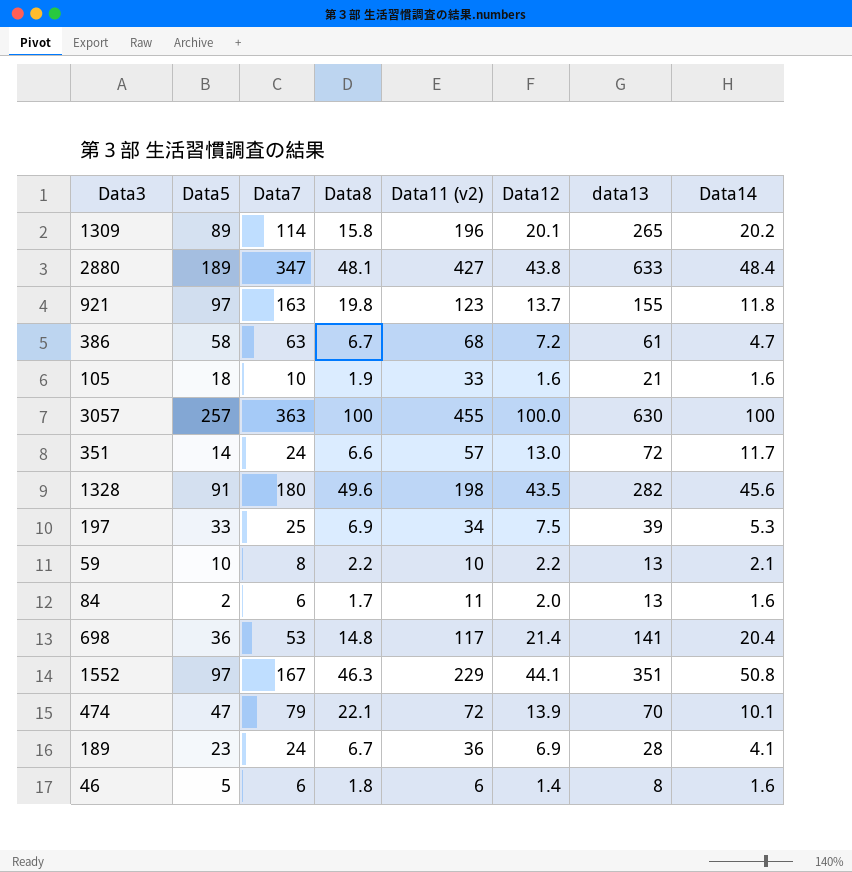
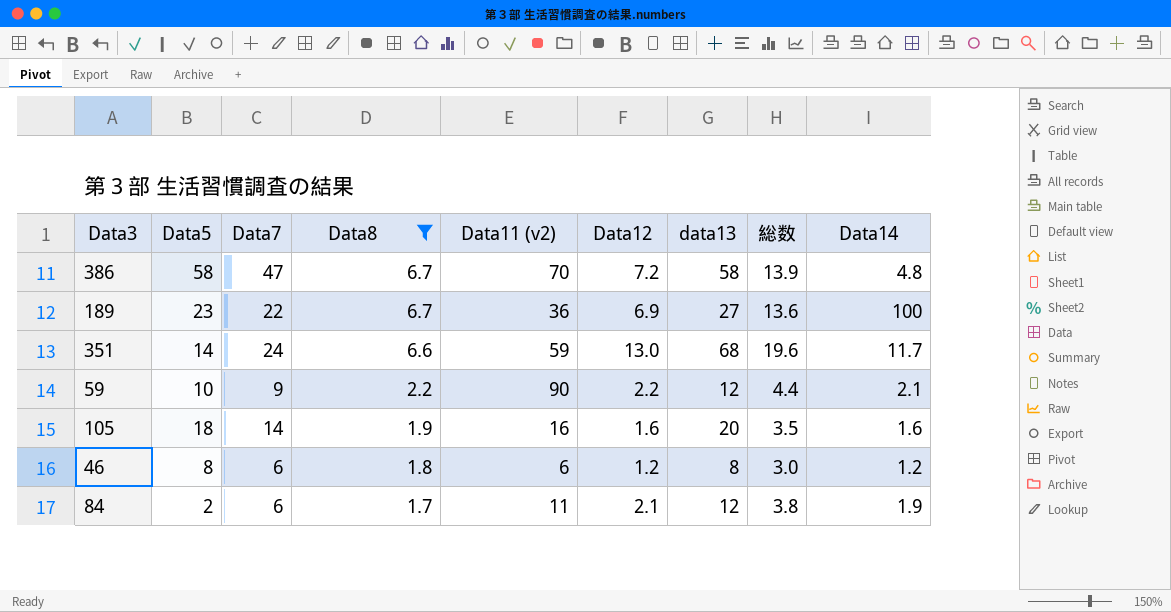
filter: none -> Data8 <= 6.7
row order: none -> Data8 descending
column 総数 | formula: none -> [Data8] + [Data12]
386 | Data7: 63 -> 47
386 | Data11 (v2): 68 -> 70
386 | data13: 61 -> 58
386 | Data14: 4.7 -> 4.8
189 | Data7: 24 -> 22
189 | data13: 28 -> 27
189 | Data14: 4.1 -> 100
351 | Data11 (v2): 57 -> 59
351 | data13: 72 -> 68
59 | Data7: 8 -> 9
59 | Data11 (v2): 10 -> 90
59 | data13: 13 -> 12
105 | Data7: 10 -> 14
105 | Data11 (v2): 33 -> 16
105 | data13: 21 -> 20
46 | Data5: 5 -> 8
46 | Data12: 1.4 -> 1.2
46 | Data14: 1.6 -> 1.2
84 | Data12: 2.0 -> 2.1
84 | data13: 13 -> 12
84 | Data14: 1.6 -> 1.9

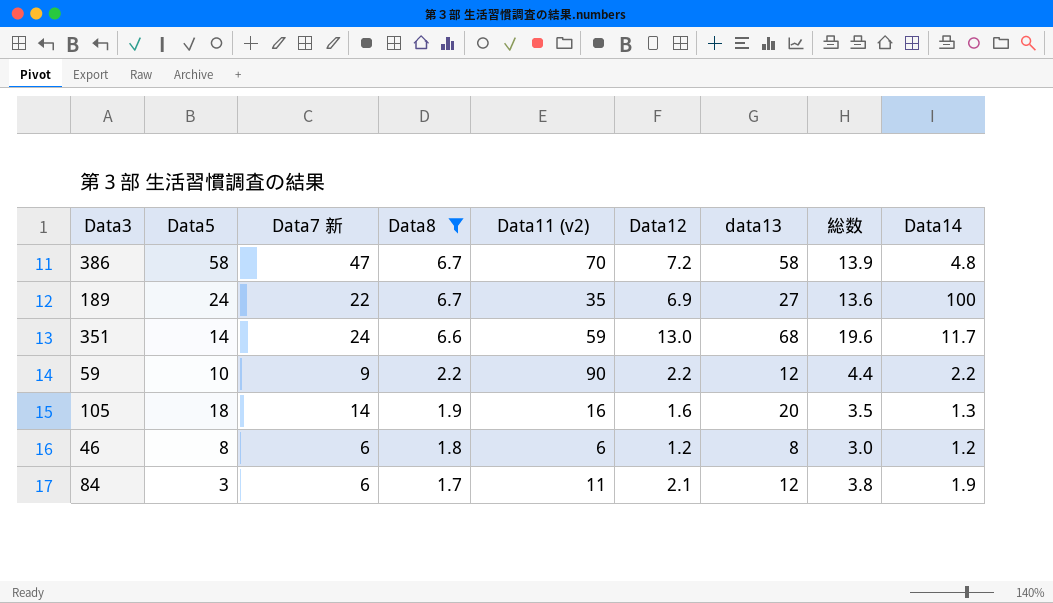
column name: Data7 -> Data7 新
189 | Data5: 23 -> 24
189 | Data11 (v2): 36 -> 35
59 | Data14: 2.1 -> 2.2
105 | Data14: 1.6 -> 1.3
84 | Data5: 2 -> 3

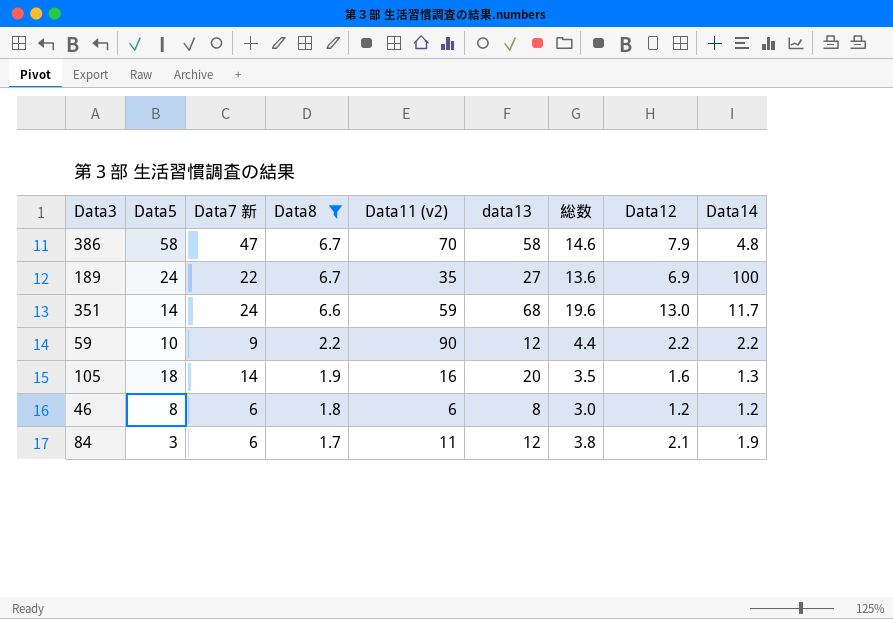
column Data12 | position: 6 -> 8
386 | 総数: 13.9 -> 14.6
386 | Data12: 7.2 -> 7.9

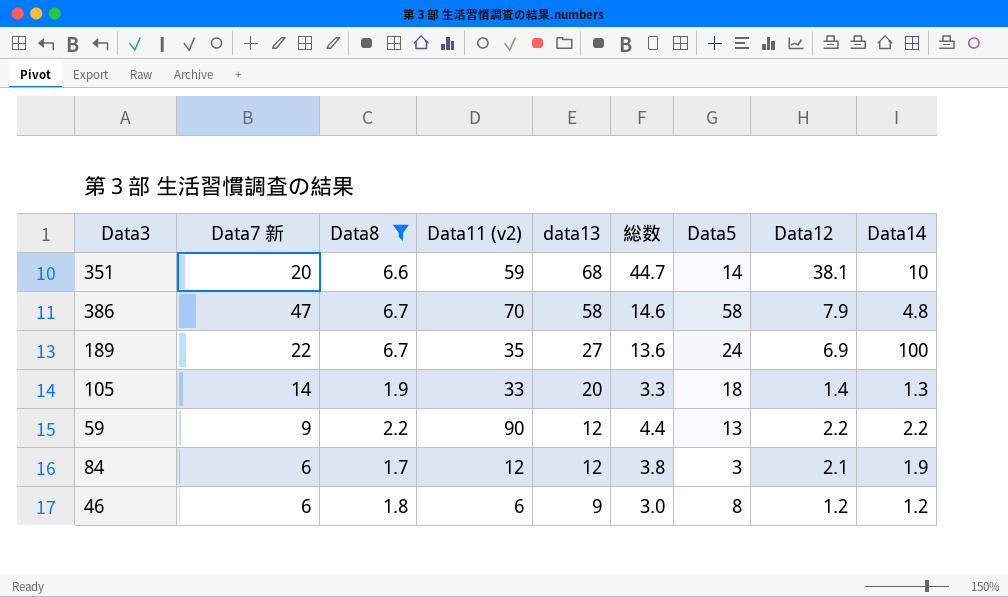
row order: Data8 descending -> data13 descending
column Data5 | position: 2 -> 7
351 | Data7 新: 24 -> 20
351 | 総数: 19.6 -> 44.7
351 | Data12: 13.0 -> 38.1
351 | Data14: 11.7 -> 10
105 | Data11 (v2): 16 -> 33
105 | 総数: 3.5 -> 3.3
105 | Data12: 1.6 -> 1.4
59 | Data5: 10 -> 13
84 | Data11 (v2): 11 -> 12
46 | data13: 8 -> 9

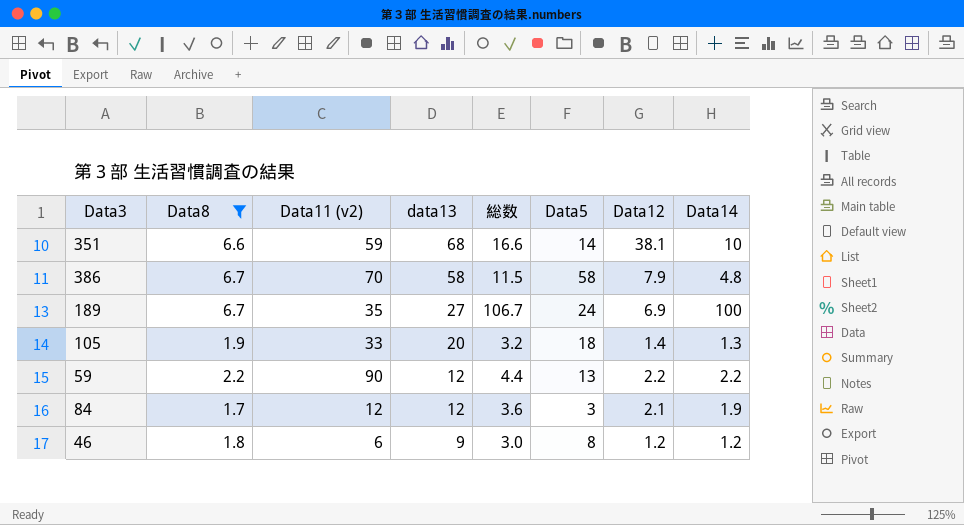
column Data7 新 | position: 2 -> none
column 総数 | formula: [Data8] + [Data12] -> [Data8] + [Data14]

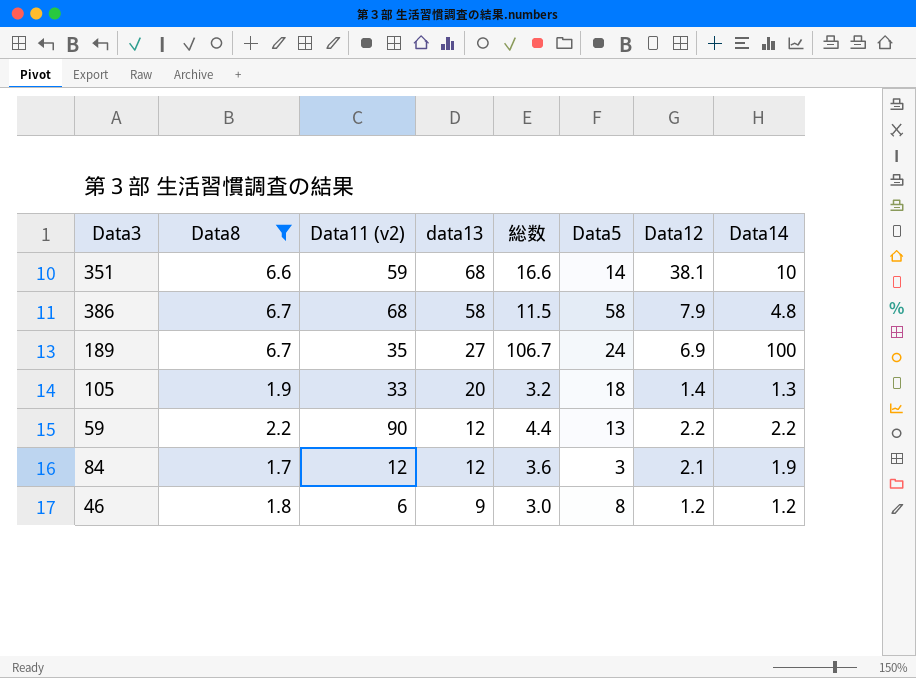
386 | Data11 (v2): 70 -> 68

